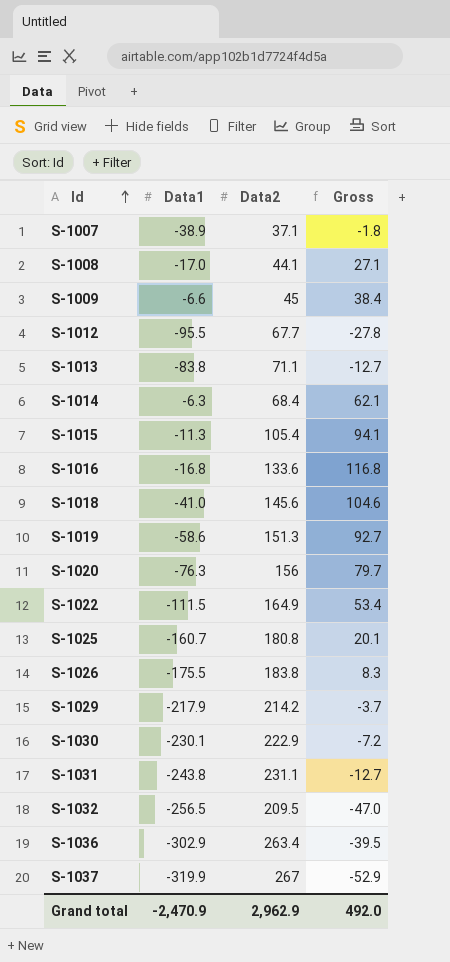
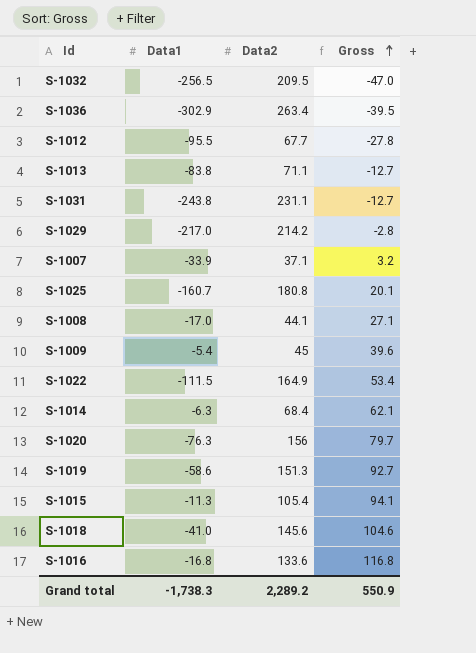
row order: Id ascending -> Gross ascending
row S-1026: -175.5 | 183.8 | 8.3 -> none
row S-1030: -230.1 | 222.9 | -7.2 -> none
row S-1037: -319.9 | 267 | -52.9 -> none
S-1029 | Data1: -217.9 -> -217.0
S-1029 | Gross: -3.7 -> -2.8
S-1007 | Data1: -38.9 -> -33.9
S-1007 | Gross: -1.8 -> 3.2
S-1009 | Data1: -6.6 -> -5.4
S-1009 | Gross: 38.4 -> 39.6
Grand total | Data1: -2,470.9 -> -1,738.3
Grand total | Data2: 2,962.9 -> 2,289.2
Grand total | Gross: 492.0 -> 550.9

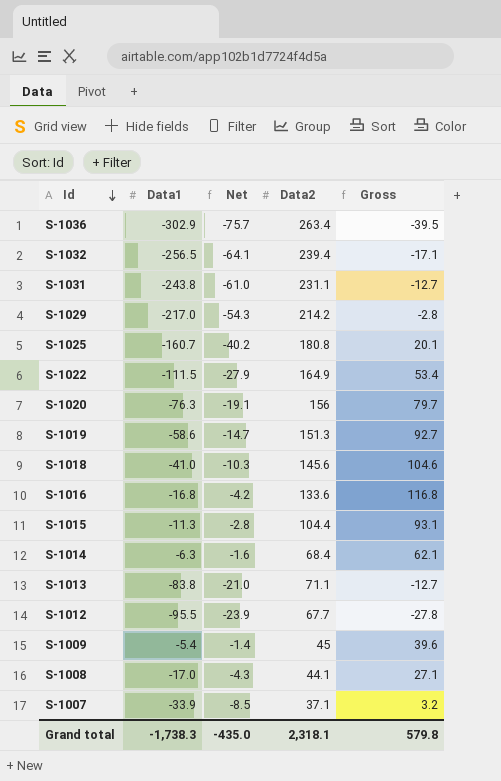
row order: Gross ascending -> Id descending
column Net | formula: none -> [Data1] * 0.25
S-1032 | Data2: 209.5 -> 239.4
S-1032 | Gross: -47.0 -> -17.1
S-1015 | Data2: 105.4 -> 104.4
S-1015 | Gross: 94.1 -> 93.1
Grand total | Data2: 2,289.2 -> 2,318.1
Grand total | Gross: 550.9 -> 579.8

